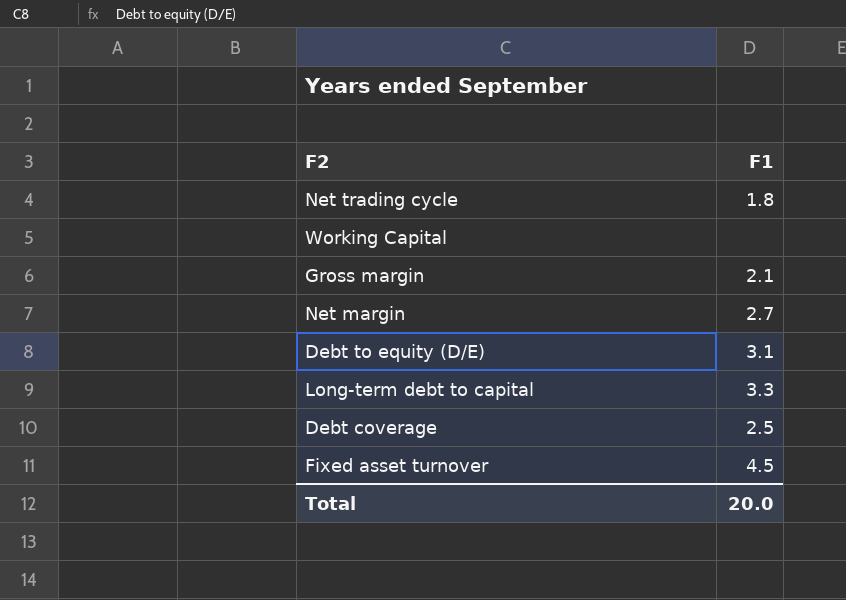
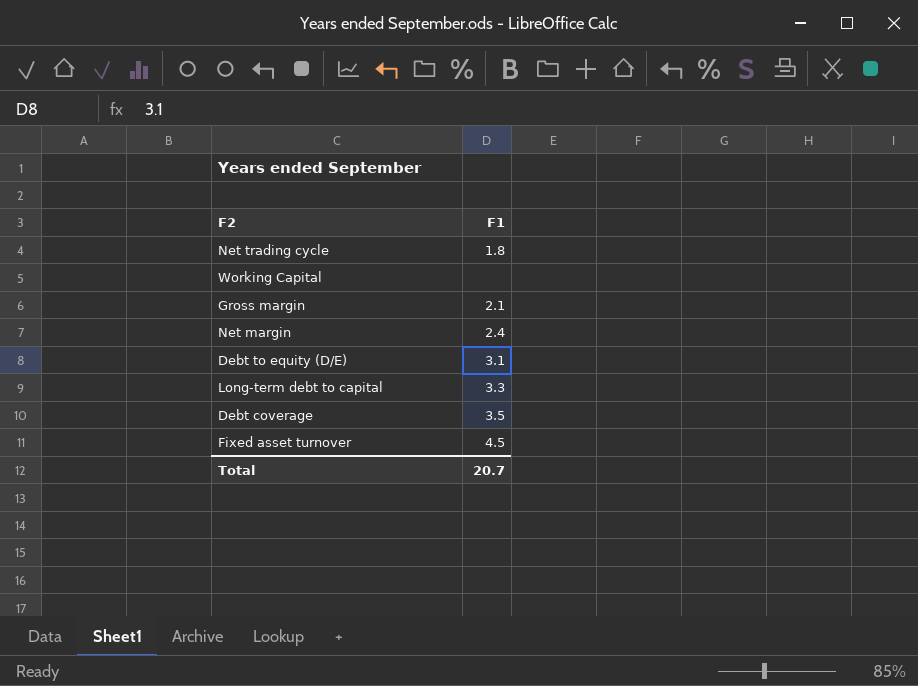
Net margin | F1: 2.7 -> 2.4
Debt coverage | F1: 2.5 -> 3.5
Total | F1: 20.0 -> 20.7

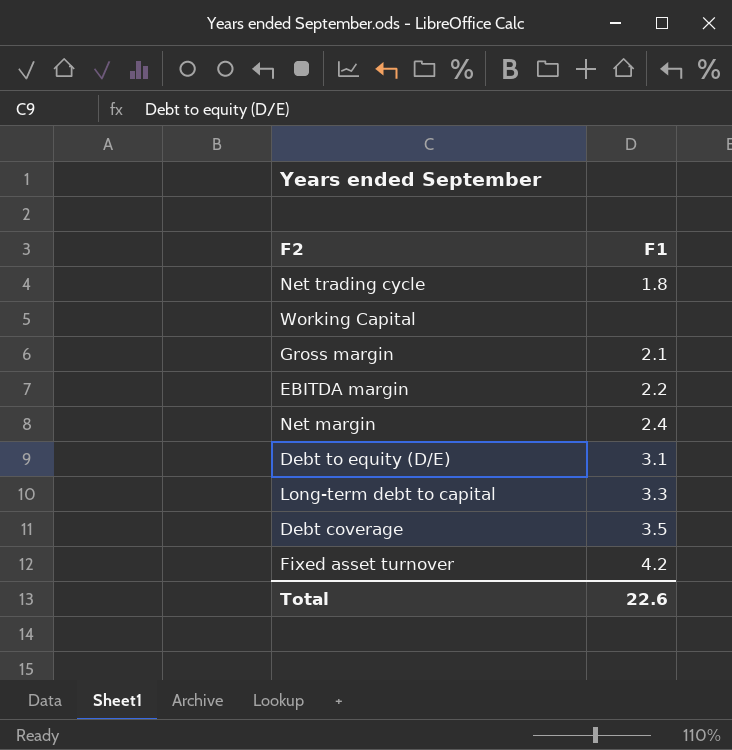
row EBITDA margin: none -> 2.2
Fixed asset turnover | F1: 4.5 -> 4.2
Total | F1: 20.7 -> 22.6

